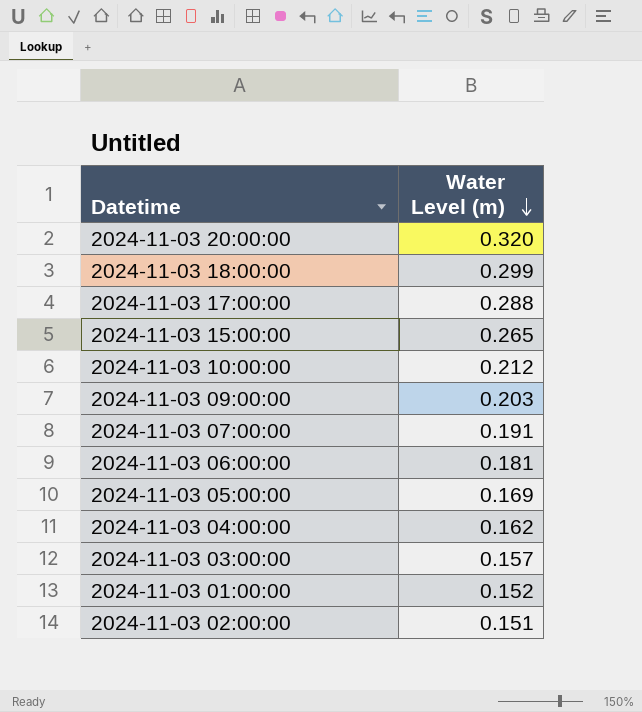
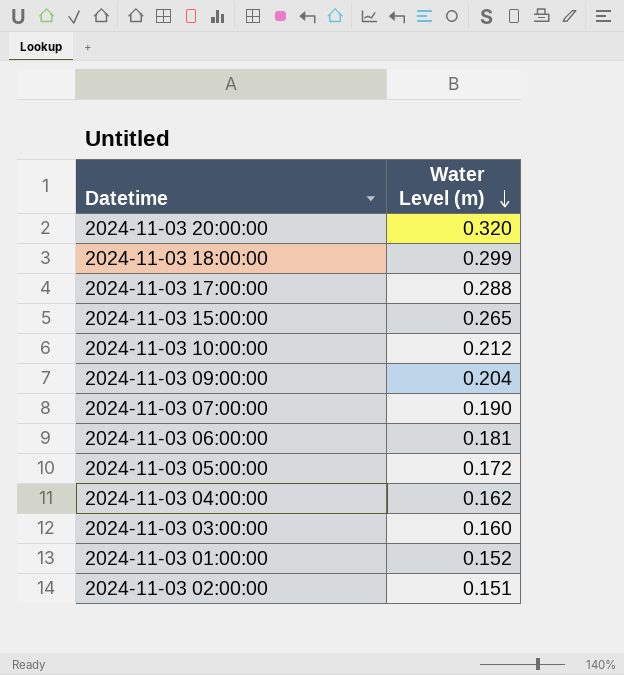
2024-11-03 09:00:00 | Water Level (m): 0.203 -> 0.204
2024-11-03 07:00:00 | Water Level (m): 0.191 -> 0.190
2024-11-03 05:00:00 | Water Level (m): 0.169 -> 0.172
2024-11-03 03:00:00 | Water Level (m): 0.157 -> 0.160

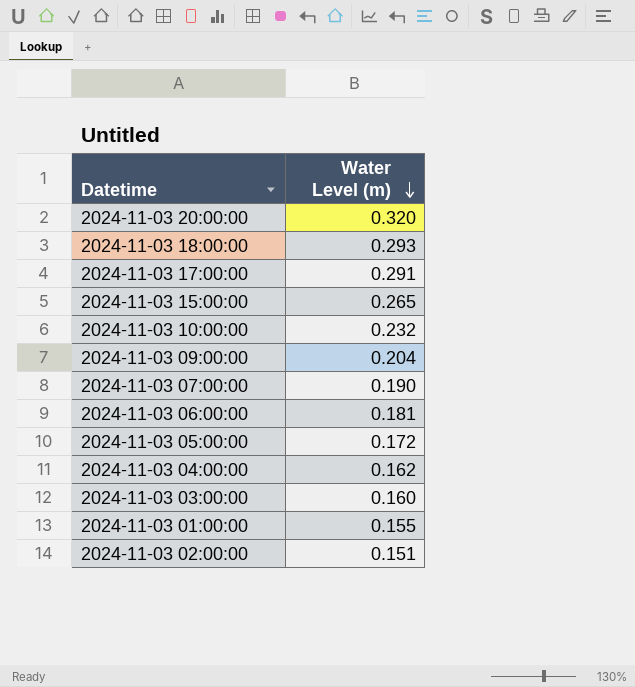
2024-11-03 18:00:00 | Water Level (m): 0.299 -> 0.293
2024-11-03 17:00:00 | Water Level (m): 0.288 -> 0.291
2024-11-03 10:00:00 | Water Level (m): 0.212 -> 0.232
2024-11-03 01:00:00 | Water Level (m): 0.152 -> 0.155

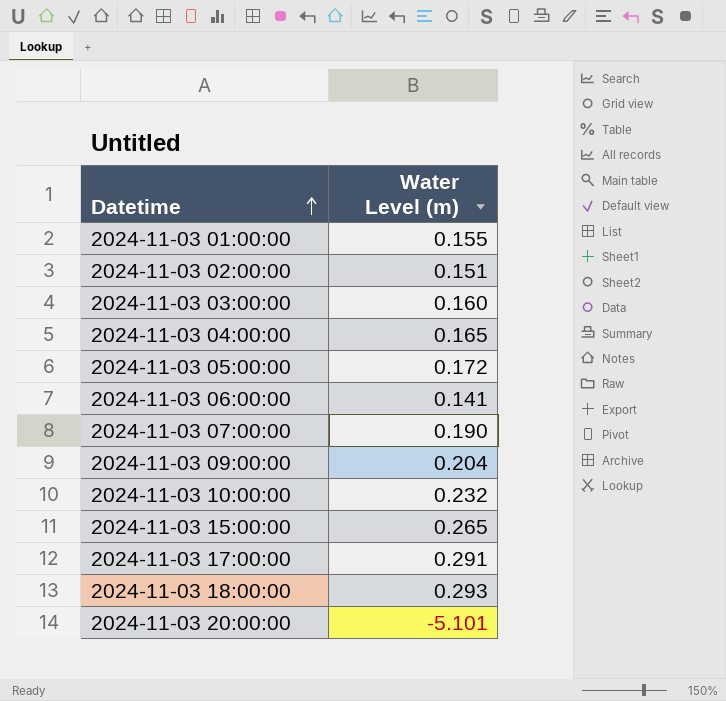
row order: Water Level (m) descending -> Datetime ascending
2024-11-03 04:00:00 | Water Level (m): 0.162 -> 0.165
2024-11-03 06:00:00 | Water Level (m): 0.181 -> 0.141
2024-11-03 20:00:00 | Water Level (m): 0.320 -> -5.101

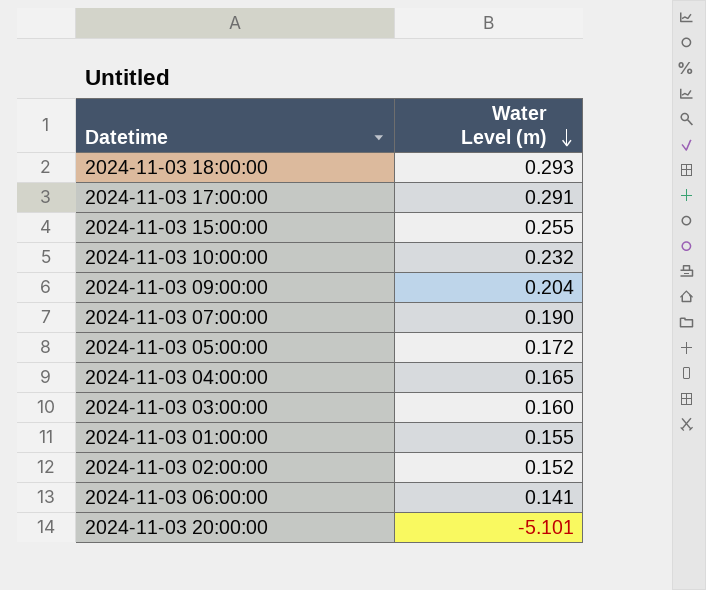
row order: Datetime ascending -> Water Level (m) descending
2024-11-03 15:00:00 | Water Level (m): 0.265 -> 0.255
2024-11-03 02:00:00 | Water Level (m): 0.151 -> 0.152

